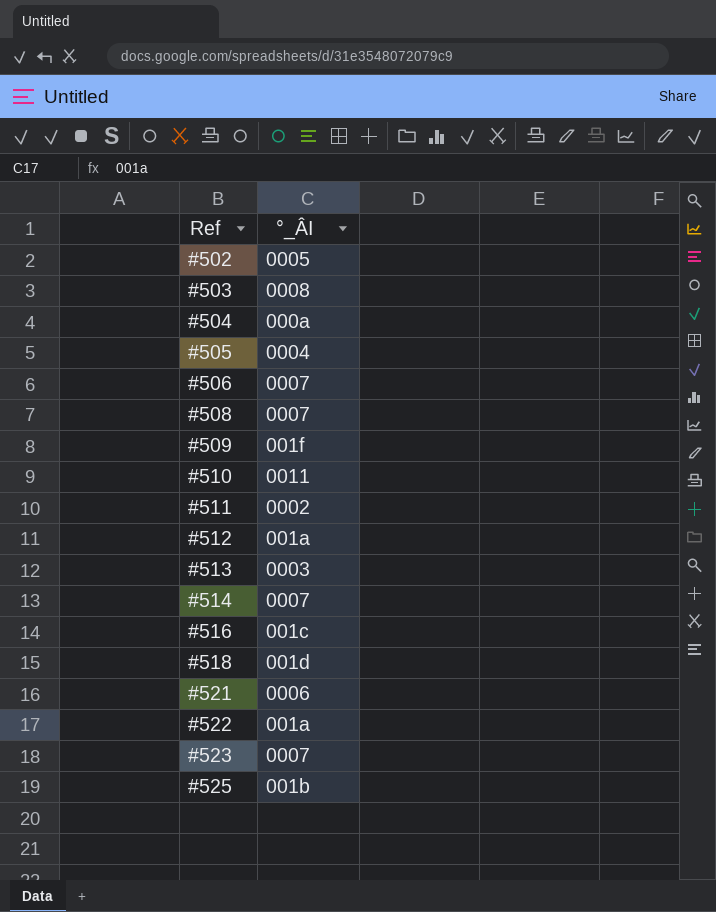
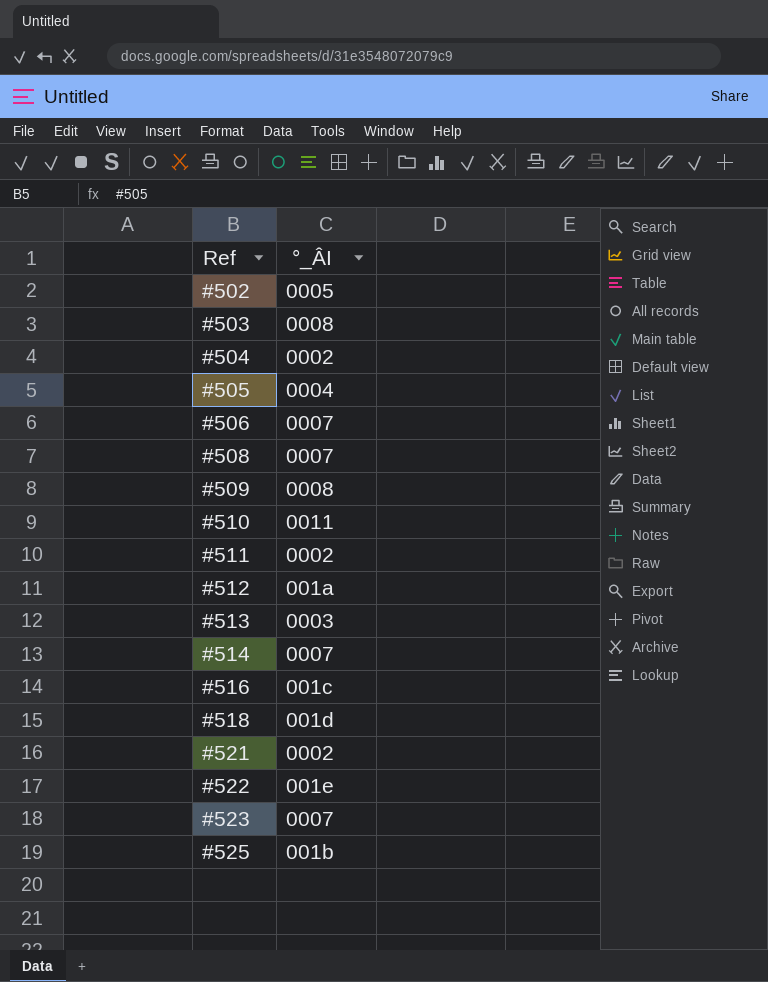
#504 | °_ÂI: 000a -> 0002
#509 | °_ÂI: 001f -> 0008
#521 | °_ÂI: 0006 -> 0002
#522 | °_ÂI: 001a -> 001e

